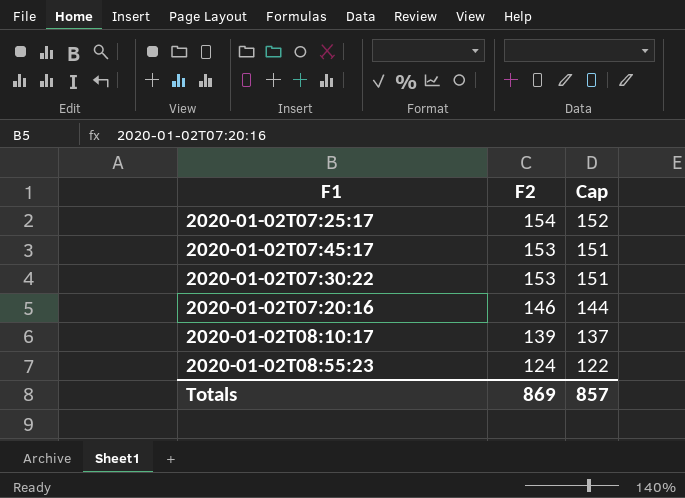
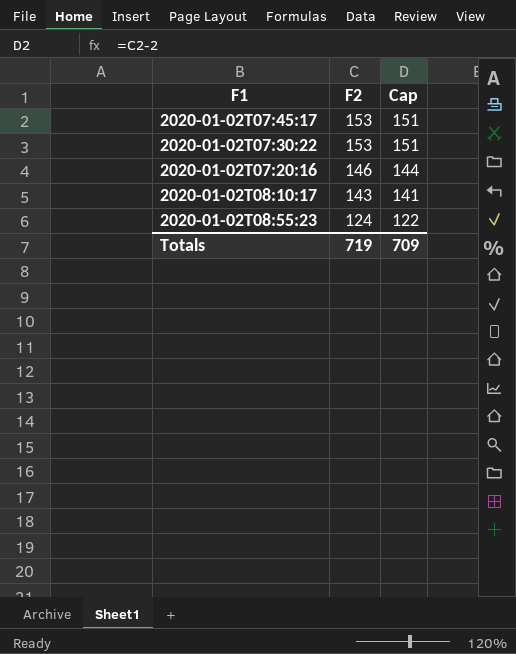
row 2020-01-02T07:25:17: 154 | 152 -> none
2020-01-02T08:10:17 | F2: 139 -> 143
2020-01-02T08:10:17 | Cap: 137 -> 141
Totals | F2: 869 -> 719
Totals | Cap: 857 -> 709

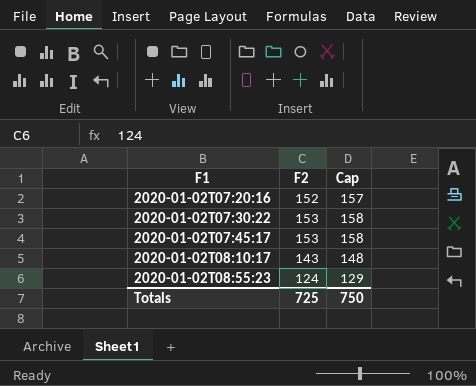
row order: F2 descending -> F1 ascending
column Cap | formula: [F2] - 2 -> [F2] + 5
2020-01-02T07:20:16 | F2: 146 -> 152
Totals | F2: 719 -> 725
Totals | Cap: 709 -> 750

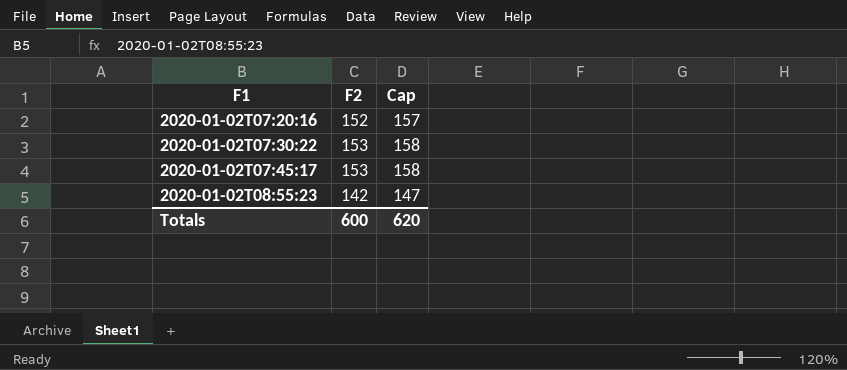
row 2020-01-02T08:10:17: 143 | 148 -> none
2020-01-02T08:55:23 | F2: 124 -> 142
2020-01-02T08:55:23 | Cap: 129 -> 147
Totals | F2: 725 -> 600
Totals | Cap: 750 -> 620

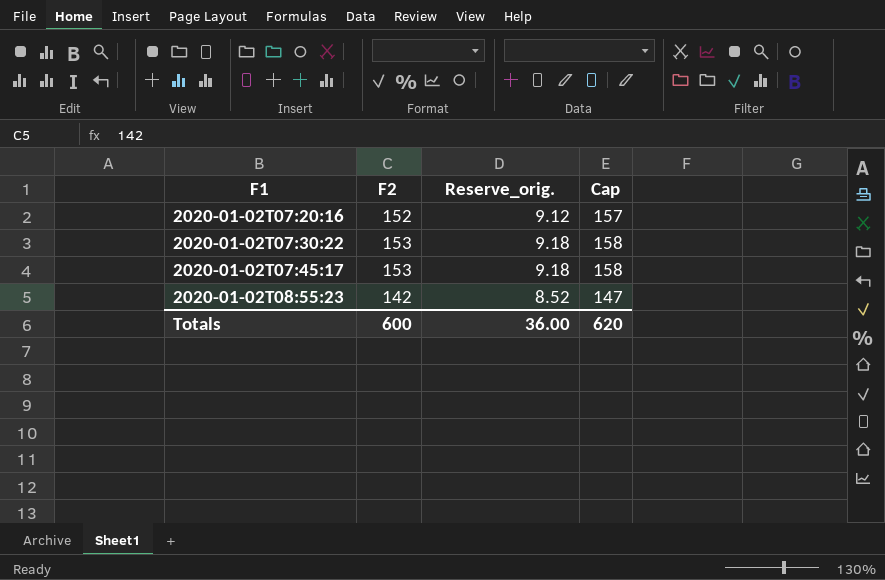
column Reserve_orig. | formula: none -> [F2] * 0.06

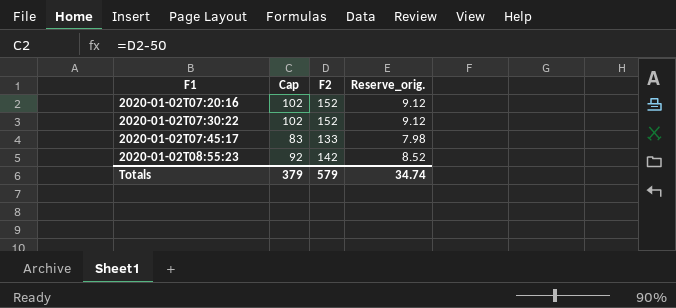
column Cap | formula: [F2] + 5 -> [F2] - 50
column Cap | position: 4 -> 2
2020-01-02T07:30:22 | F2: 153 -> 152
2020-01-02T07:30:22 | Reserve_orig.: 9.18 -> 9.12
2020-01-02T07:45:17 | F2: 153 -> 133
2020-01-02T07:45:17 | Reserve_orig.: 9.18 -> 7.98
Totals | Cap: 620 -> 379
Totals | F2: 600 -> 579
Totals | Reserve_orig.: 36.00 -> 34.74

